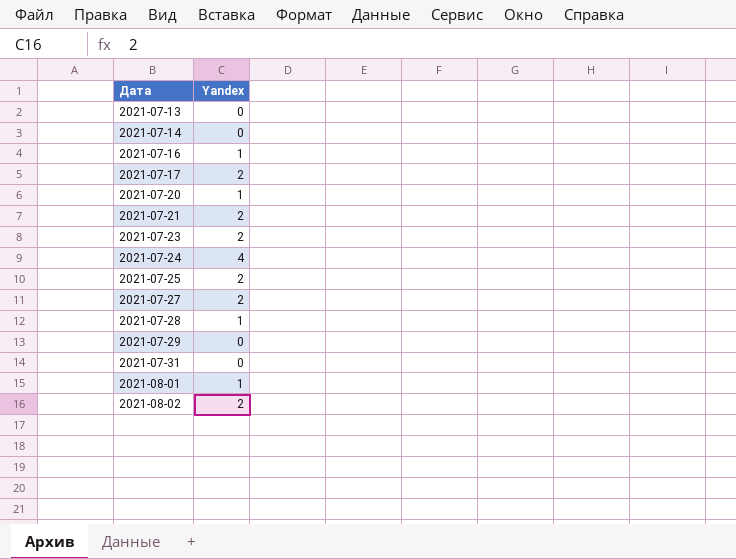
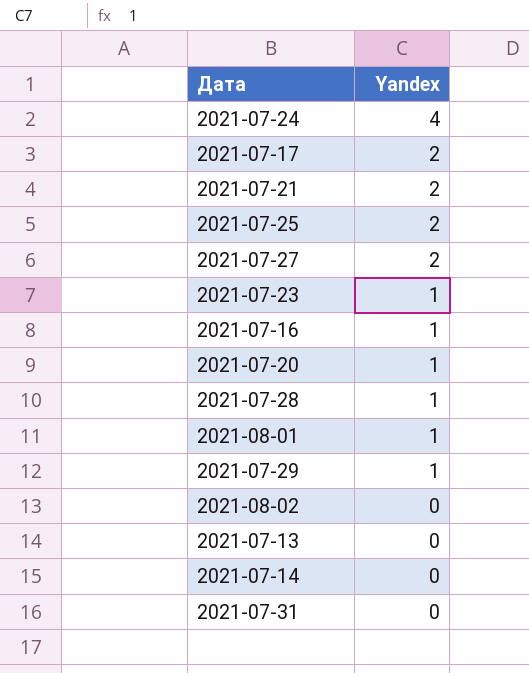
row order: Дата ascending -> Yandex descending
2021-07-23 | Yandex: 2 -> 1
2021-07-29 | Yandex: 0 -> 1
2021-08-02 | Yandex: 2 -> 0

